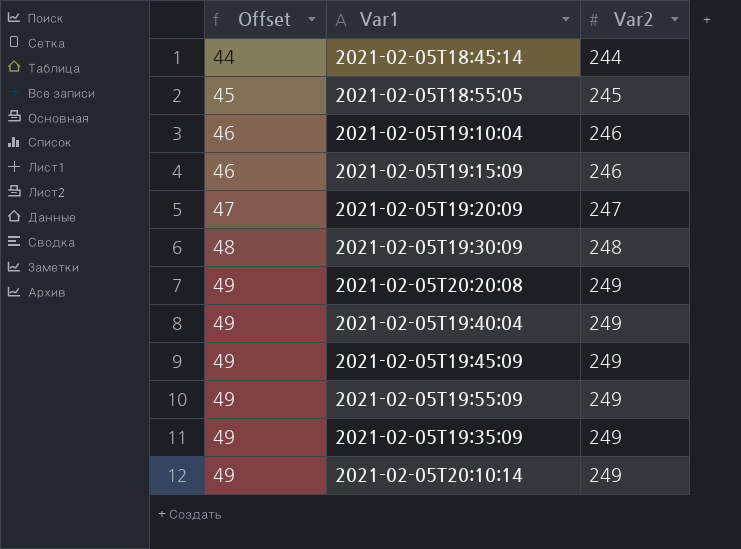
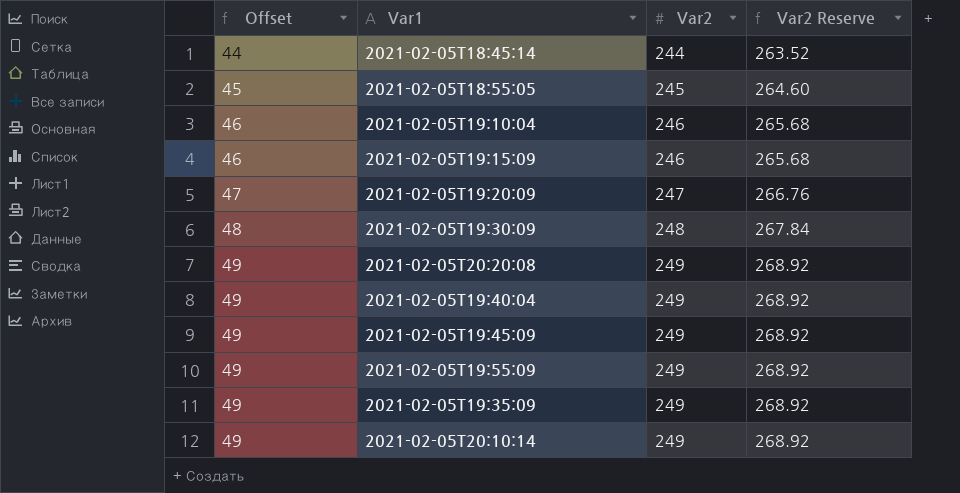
column Var2 Reserve | formula: none -> [Var2] * 1.08

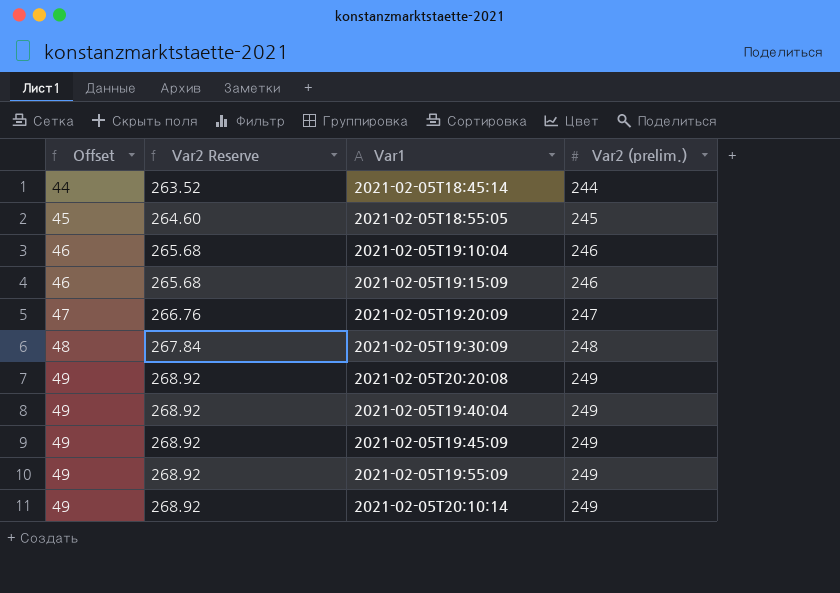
column Var2 Reserve | position: 4 -> 2
column name: Var2 -> Var2 (prelim.)
row 2021-02-05T19:35:09: 49 | 249 | 268.92 -> none

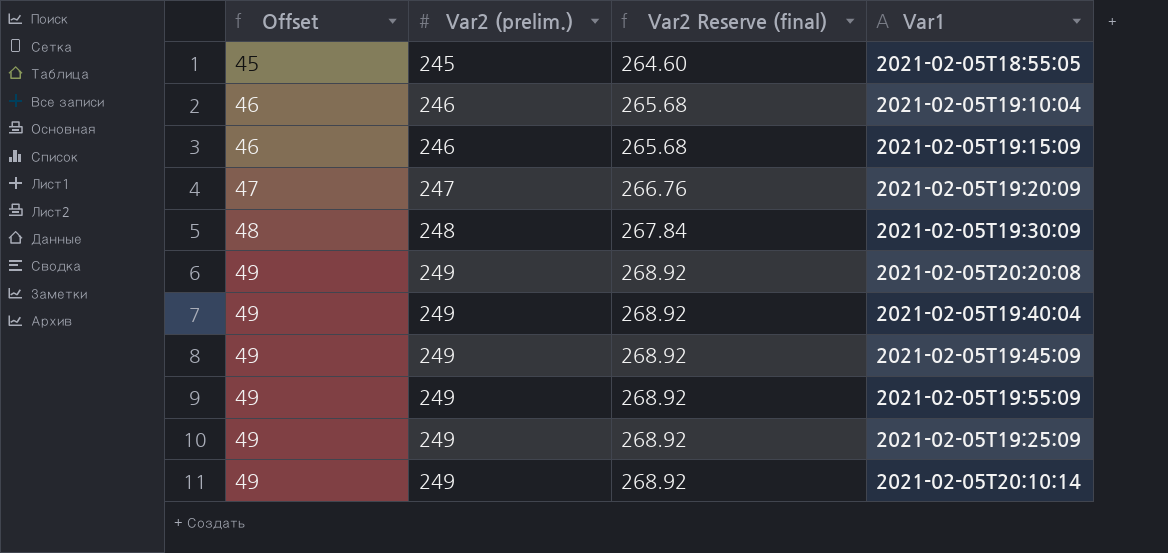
column Var2 (prelim.) | position: 4 -> 2
column name: Var2 Reserve -> Var2 Reserve (final)
row 2021-02-05T18:45:14: 44 | 263.52 | 244 -> none
row 2021-02-05T19:25:09: none -> 49 | 249 | 268.92

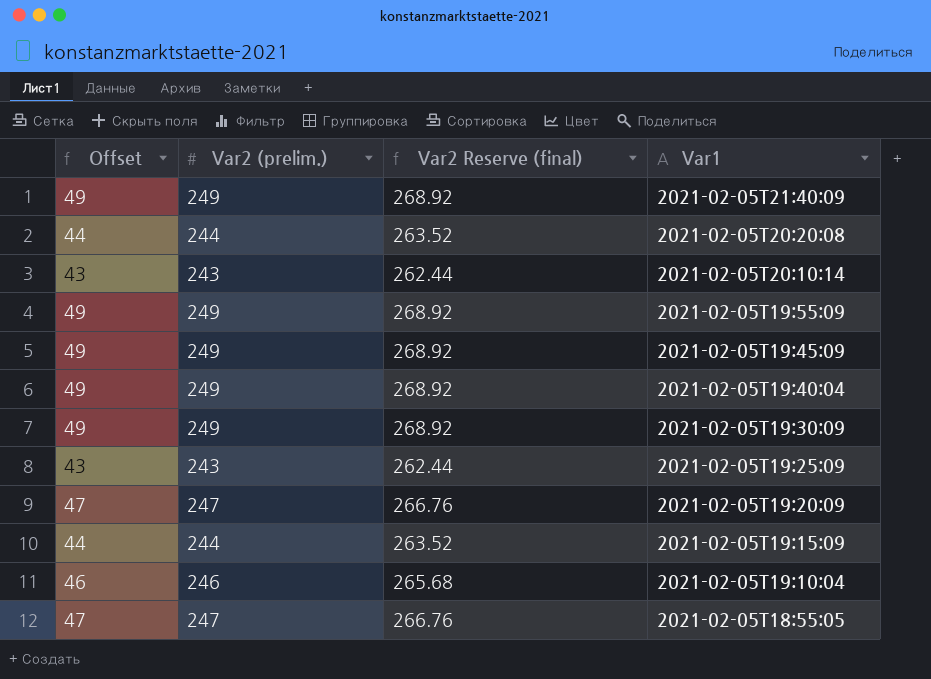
row order: Offset ascending -> Var1 descending
row 2021-02-05T21:40:09: none -> 49 | 249 | 268.92
2021-02-05T20:20:08 | Offset: 49 -> 44
2021-02-05T20:20:08 | Var2 (prelim.): 249 -> 244
2021-02-05T20:20:08 | Var2 Reserve (final): 268.92 -> 263.52
2021-02-05T20:10:14 | Offset: 49 -> 43
2021-02-05T20:10:14 | Var2 (prelim.): 249 -> 243
2021-02-05T20:10:14 | Var2 Reserve (final): 268.92 -> 262.44
2021-02-05T19:30:09 | Offset: 48 -> 49
2021-02-05T19:30:09 | Var2 (prelim.): 248 -> 249
2021-02-05T19:30:09 | Var2 Reserve (final): 267.84 -> 268.92
2021-02-05T19:25:09 | Offset: 49 -> 43
2021-02-05T19:25:09 | Var2 (prelim.): 249 -> 243
2021-02-05T19:25:09 | Var2 Reserve (final): 268.92 -> 262.44
2021-02-05T19:15:09 | Offset: 46 -> 44
2021-02-05T19:15:09 | Var2 (prelim.): 246 -> 244
2021-02-05T19:15:09 | Var2 Reserve (final): 265.68 -> 263.52
2021-02-05T18:55:05 | Offset: 45 -> 47
2021-02-05T18:55:05 | Var2 (prelim.): 245 -> 247
2021-02-05T18:55:05 | Var2 Reserve (final): 264.60 -> 266.76

